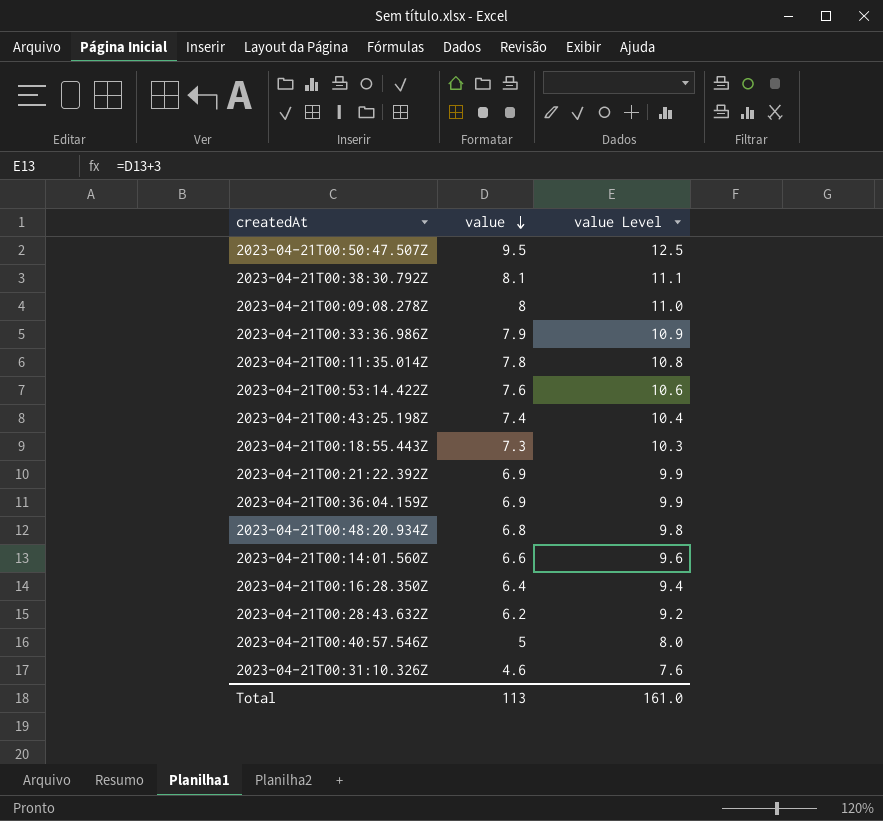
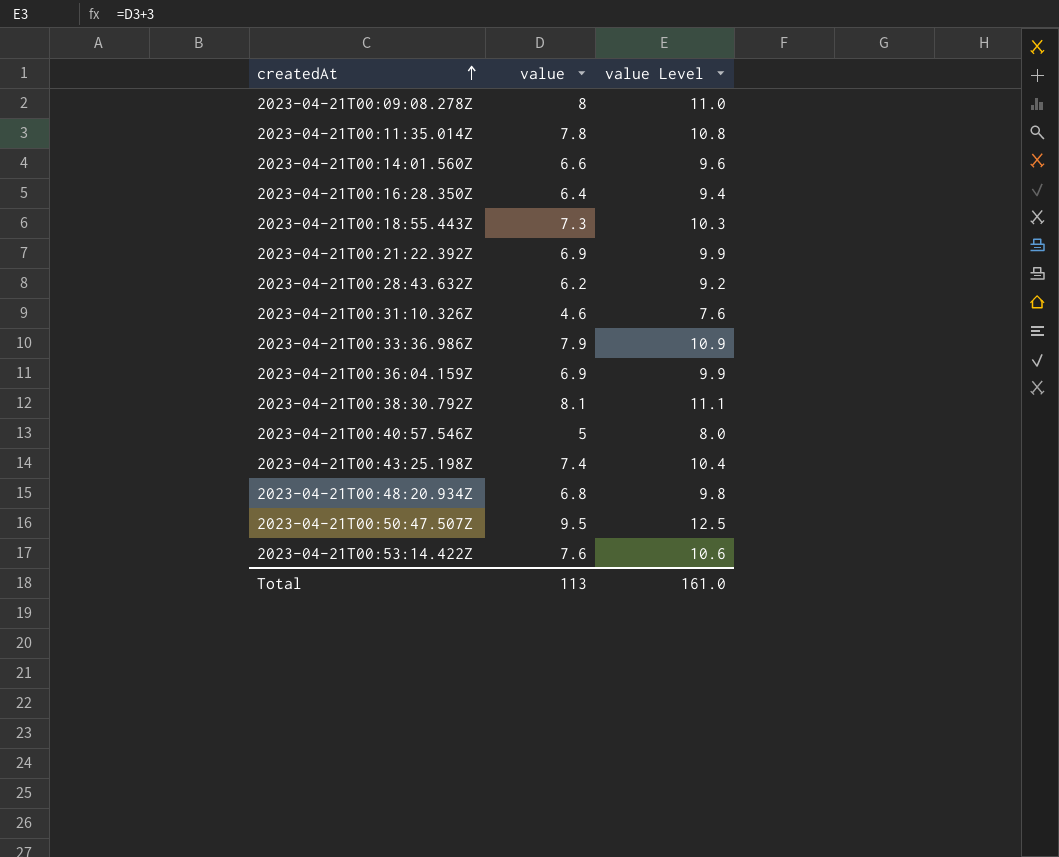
row order: value descending -> createdAt ascending

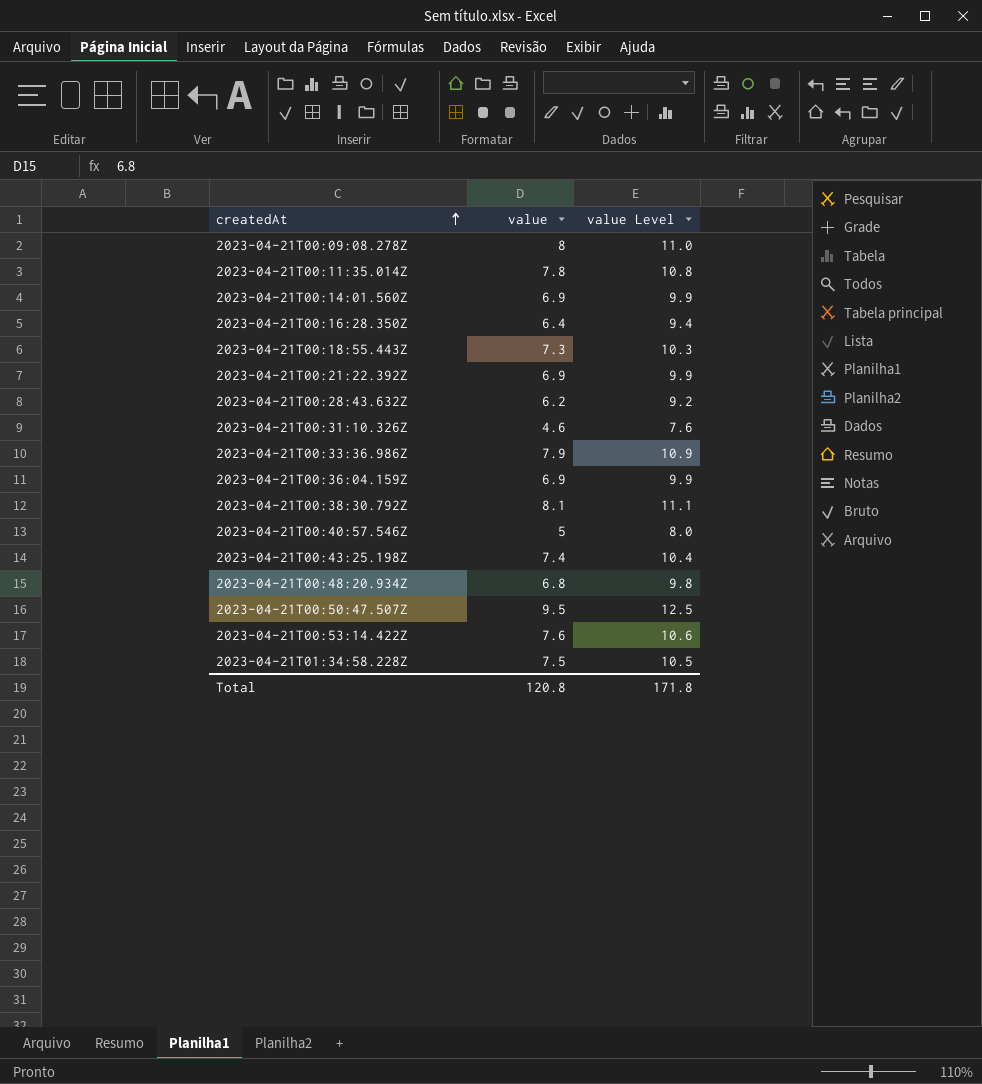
2023-04-21T00:14:01.560Z | value: 6.6 -> 6.9
2023-04-21T00:14:01.560Z | value Level: 9.6 -> 9.9
row 2023-04-21T01:34:58.228Z: none -> 7.5 | 10.5
Total | value: 113 -> 120.8
Total | value Level: 161.0 -> 171.8

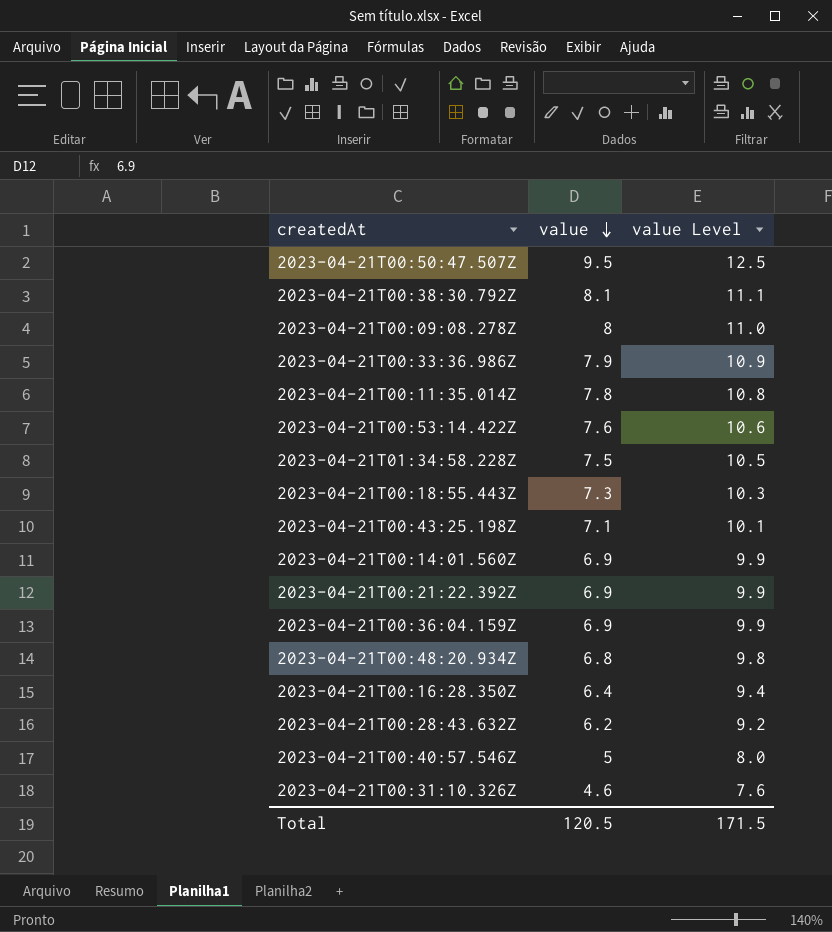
row order: createdAt ascending -> value descending
2023-04-21T00:43:25.198Z | value: 7.4 -> 7.1
2023-04-21T00:43:25.198Z | value Level: 10.4 -> 10.1
Total | value: 120.8 -> 120.5
Total | value Level: 171.8 -> 171.5

